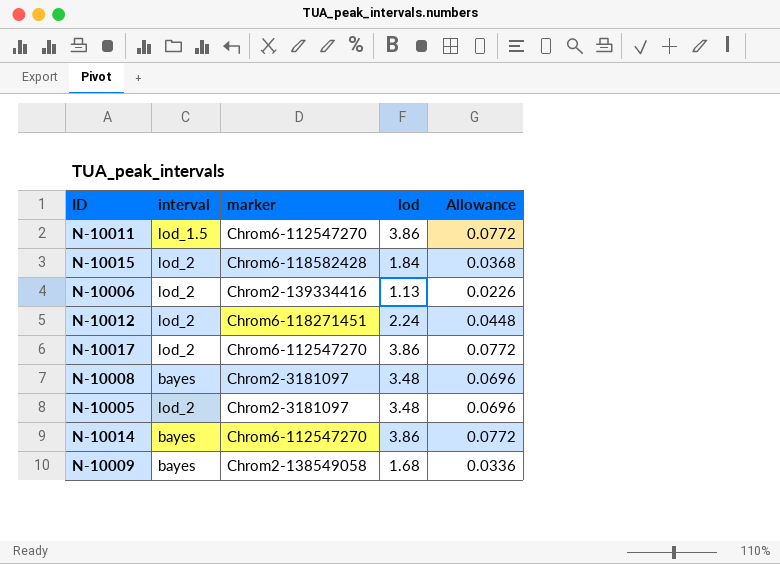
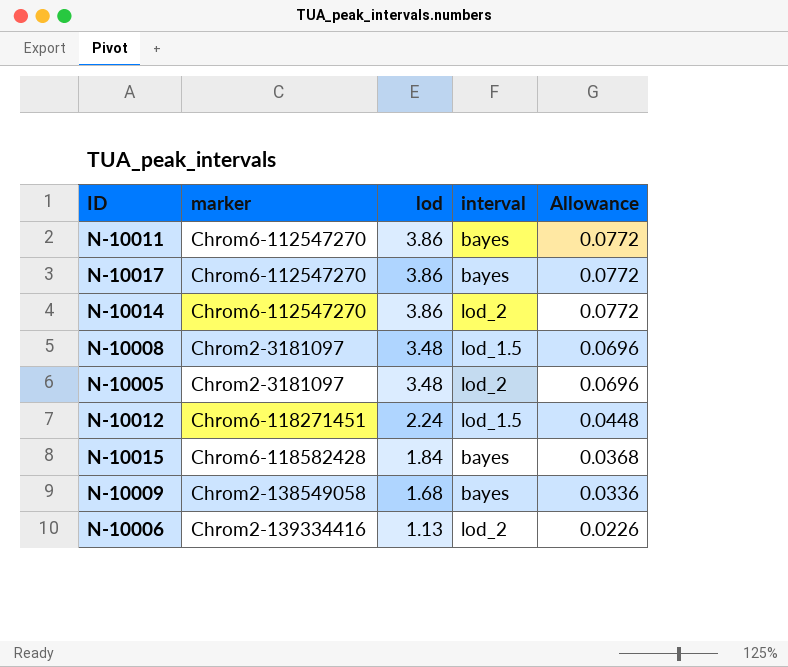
row order: none -> lod descending
column interval | position: 2 -> 4
N-10011 | interval: lod_1.5 -> bayes
N-10017 | interval: lod_2 -> bayes
N-10014 | interval: bayes -> lod_2
N-10008 | interval: bayes -> lod_1.5
N-10012 | interval: lod_2 -> lod_1.5
N-10015 | interval: lod_2 -> bayes

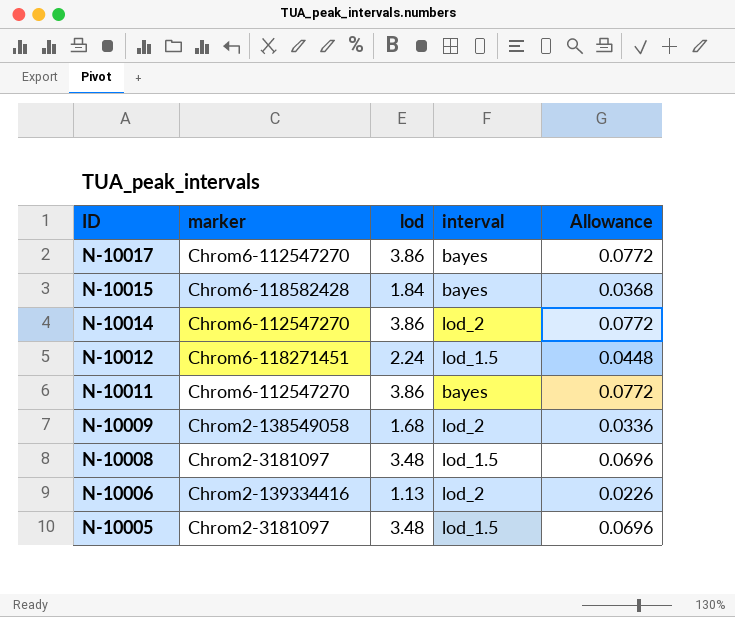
row order: lod descending -> ID descending
N-10009 | interval: bayes -> lod_2
N-10005 | interval: lod_2 -> lod_1.5

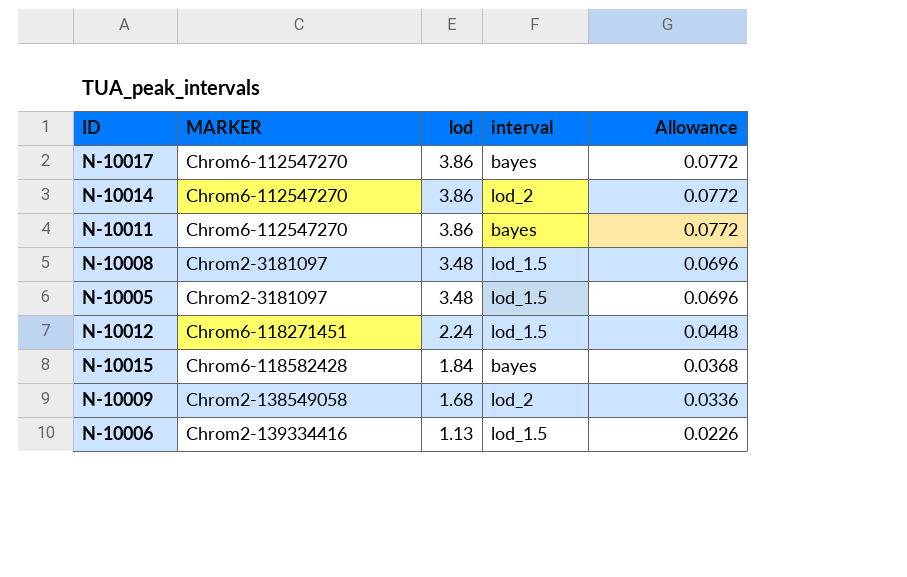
row order: ID descending -> lod descending
column name: marker -> MARKER
N-10006 | interval: lod_2 -> lod_1.5

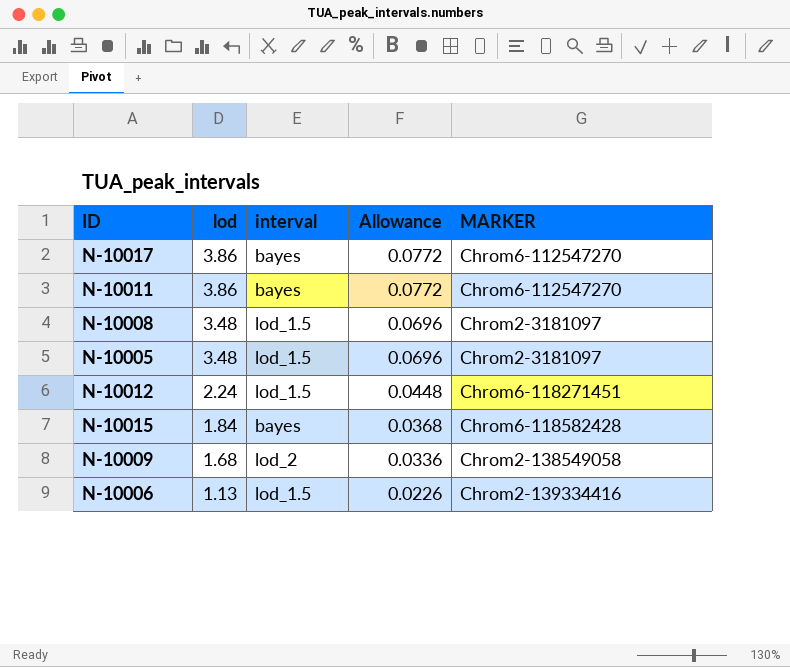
column MARKER | position: 2 -> 5
row N-10014: Chrom6-112547270 | 3.86 | lod_2 | 0.0772 -> none

